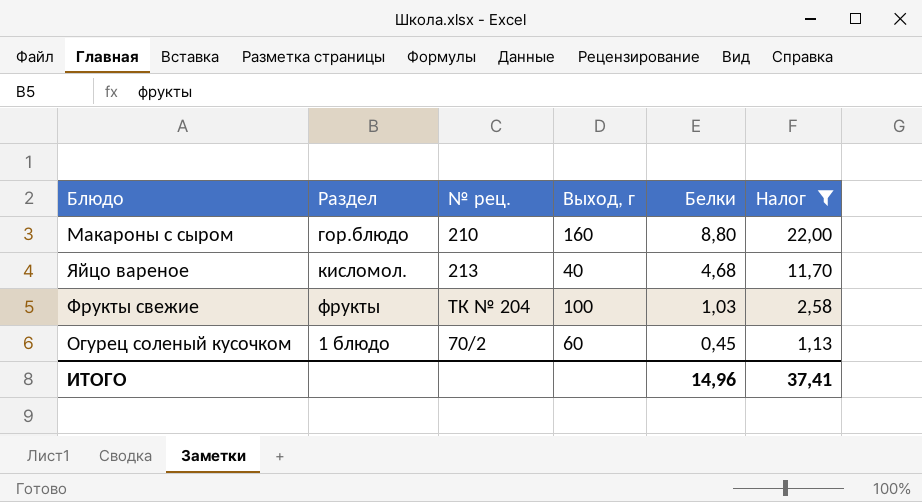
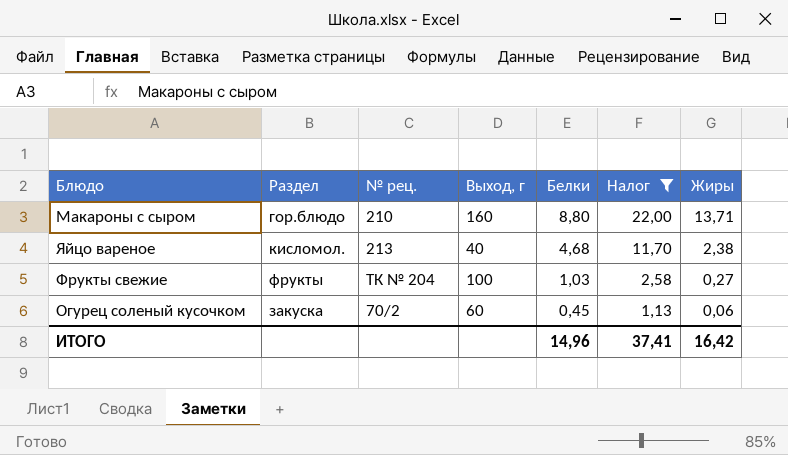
column Жиры | position: none -> 7
Огурец соленый кусочком | Раздел: 1 блюдо -> закуска

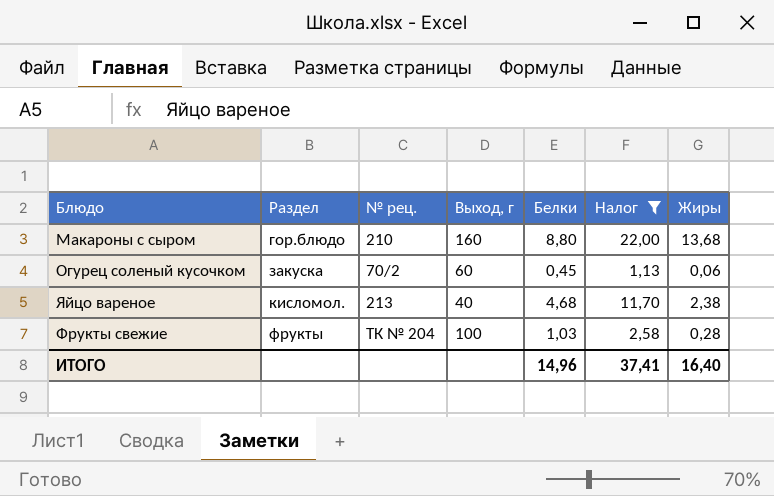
row order: Белки descending -> Раздел ascending
Макароны с сыром | Жиры: 13,71 -> 13,68
Фрукты свежие | Жиры: 0,27 -> 0,28
ИТОГО | Жиры: 16,42 -> 16,40

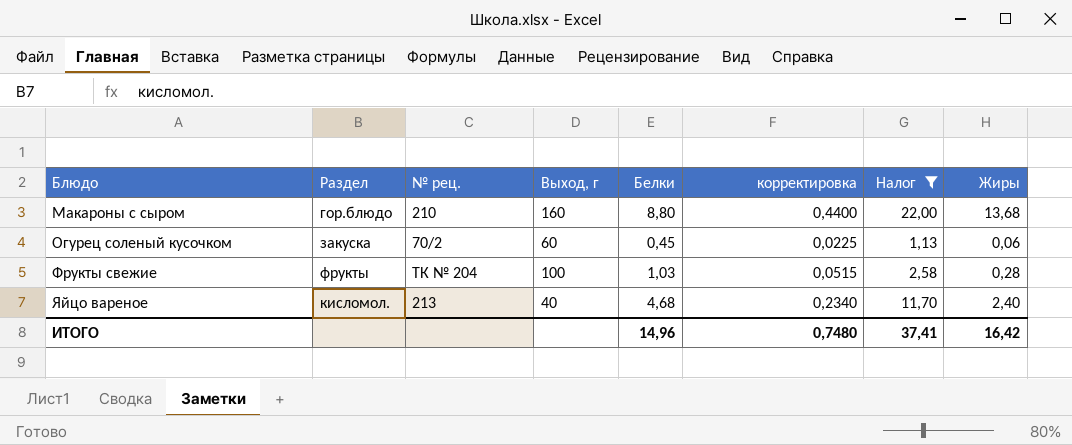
row order: Раздел ascending -> Блюдо ascending
column корректировка | formula: none -> [Белки] * 0,05
Яйцо вареное | Жиры: 2,38 -> 2,40
ИТОГО | Жиры: 16,40 -> 16,42

